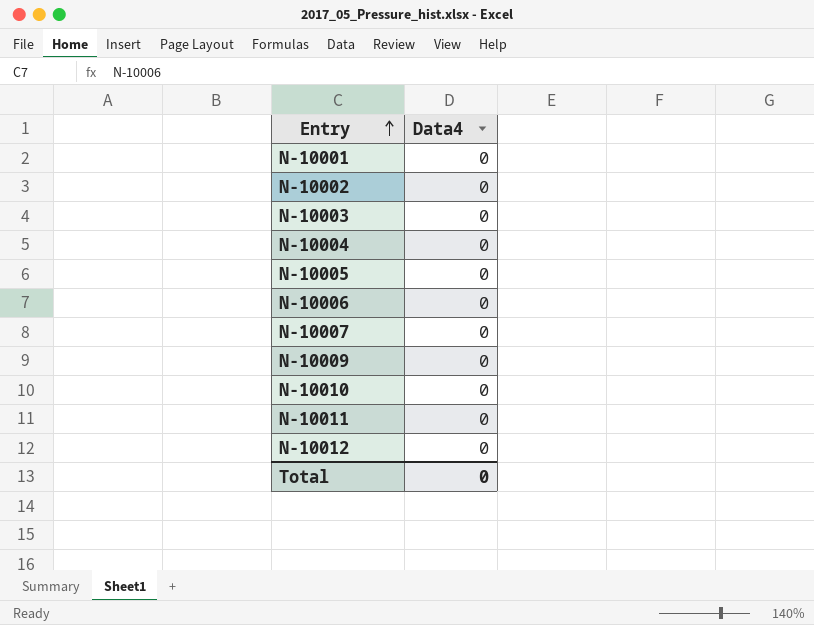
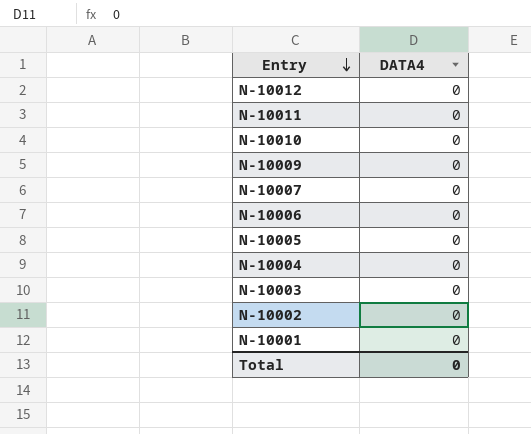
row order: Entry ascending -> Entry descending
column name: Data4 -> DATA4

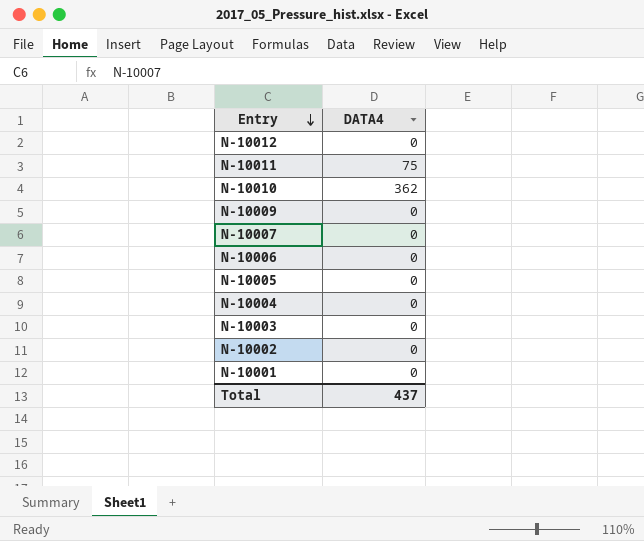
N-10011 | DATA4: 0 -> 75
N-10010 | DATA4: 0 -> 362
Total | DATA4: 0 -> 437

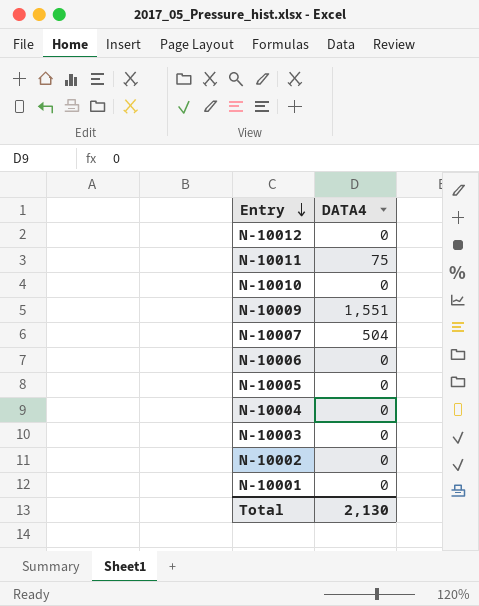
N-10010 | DATA4: 362 -> 0
N-10009 | DATA4: 0 -> 1,551
N-10007 | DATA4: 0 -> 504
Total | DATA4: 437 -> 2,130

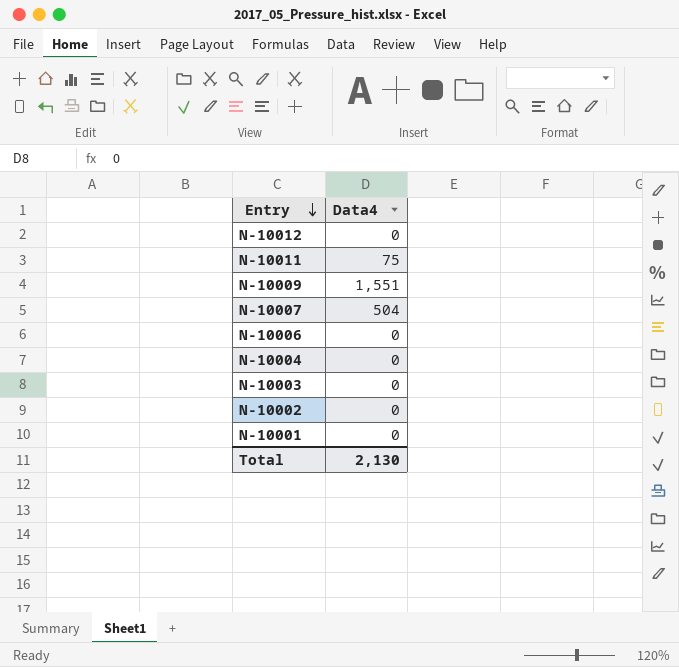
column name: DATA4 -> Data4
row N-10010: 0 -> none
row N-10005: 0 -> none

